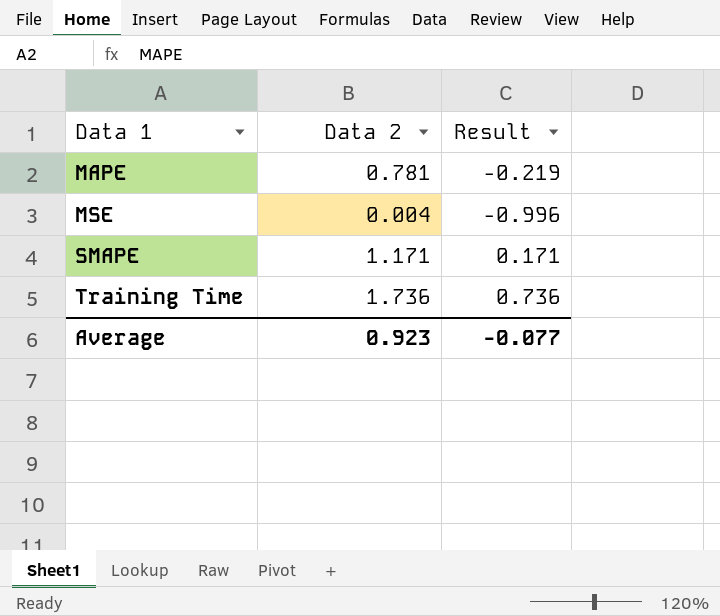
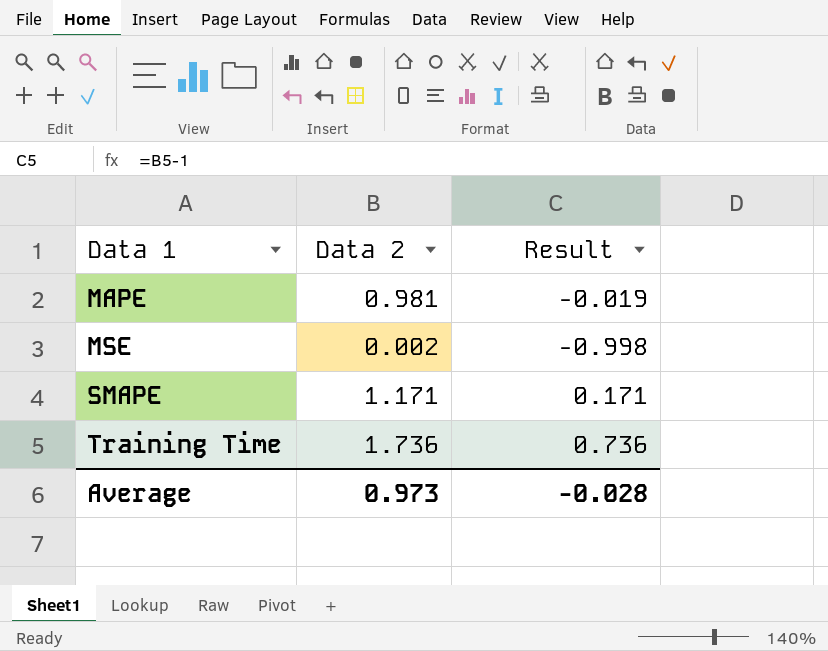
MAPE | Data 2: 0.781 -> 0.981
MAPE | Result: -0.219 -> -0.019
MSE | Data 2: 0.004 -> 0.002
MSE | Result: -0.996 -> -0.998
Average | Data 2: 0.923 -> 0.973
Average | Result: -0.077 -> -0.028

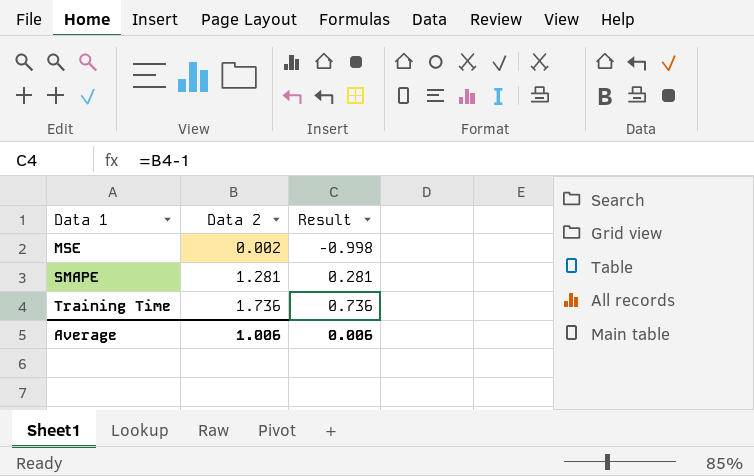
row MAPE: 0.981 | -0.019 -> none
SMAPE | Data 2: 1.171 -> 1.281
SMAPE | Result: 0.171 -> 0.281
Average | Data 2: 0.973 -> 1.006
Average | Result: -0.028 -> 0.006

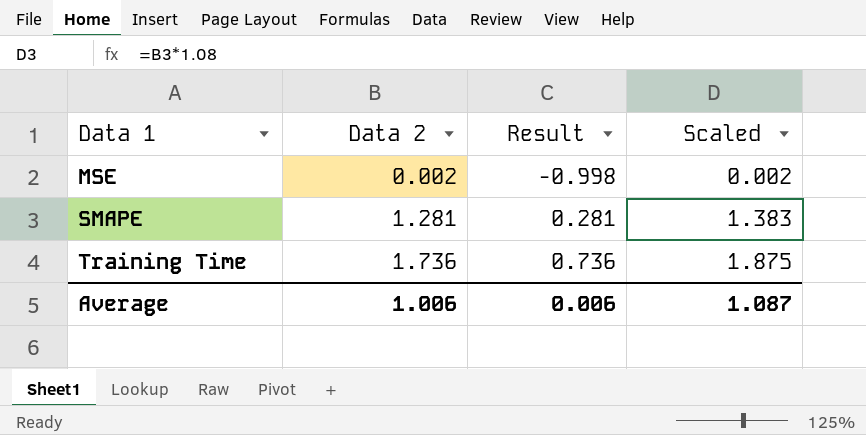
column Scaled | formula: none -> [Data 2] * 1.08

